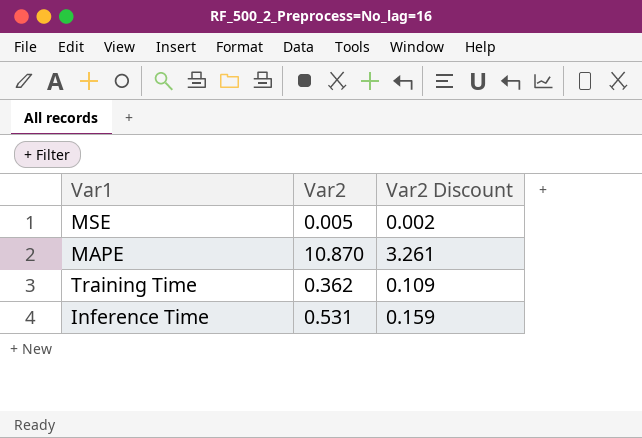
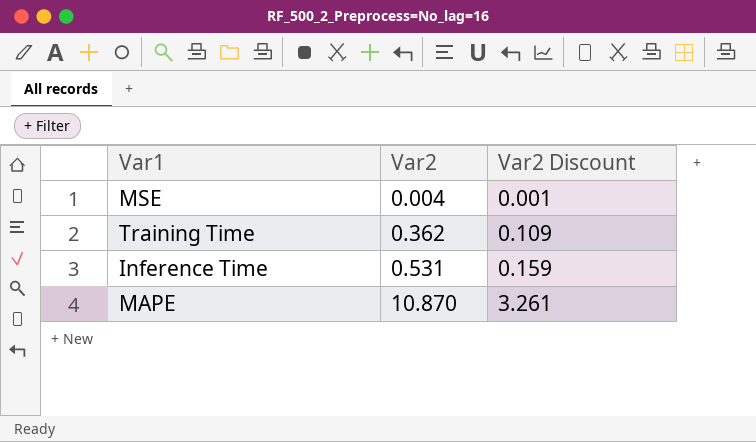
row order: none -> Var2 ascending
MSE | Var2: 0.005 -> 0.004
MSE | Var2 Discount: 0.002 -> 0.001

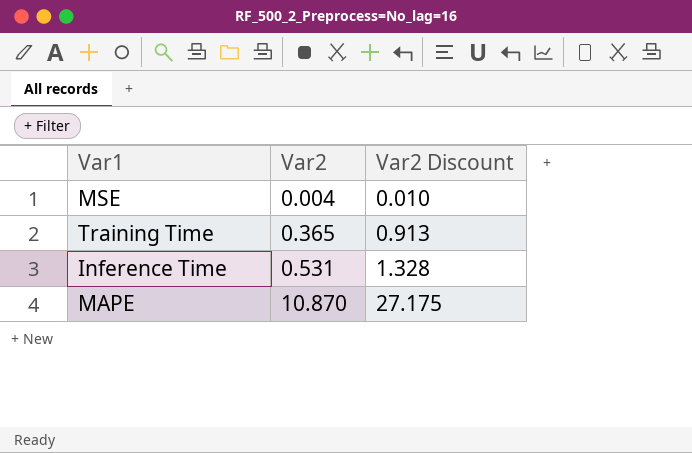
column Var2 Discount | formula: [Var2] * 0.3 -> [Var2] * 2.5
Training Time | Var2: 0.362 -> 0.365

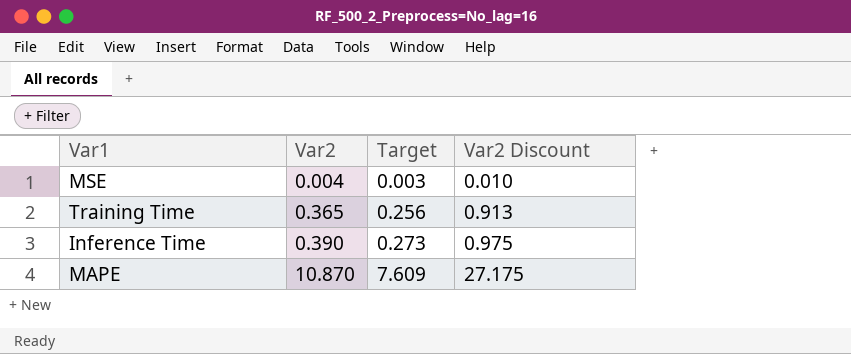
column Target | formula: none -> [Var2] * 0.7
Inference Time | Var2: 0.531 -> 0.390
Inference Time | Var2 Discount: 1.328 -> 0.975

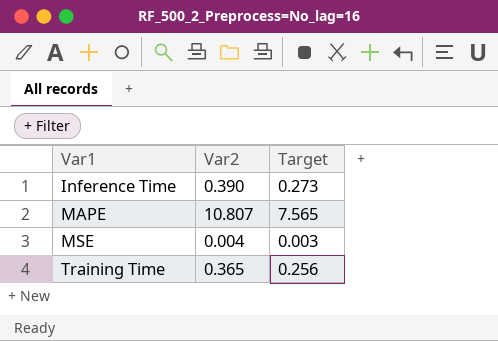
row order: Var2 ascending -> Var1 ascending
column Var2 Discount | formula: [Var2] * 2.5 -> none
MAPE | Var2: 10.870 -> 10.807
MAPE | Target: 7.609 -> 7.565

